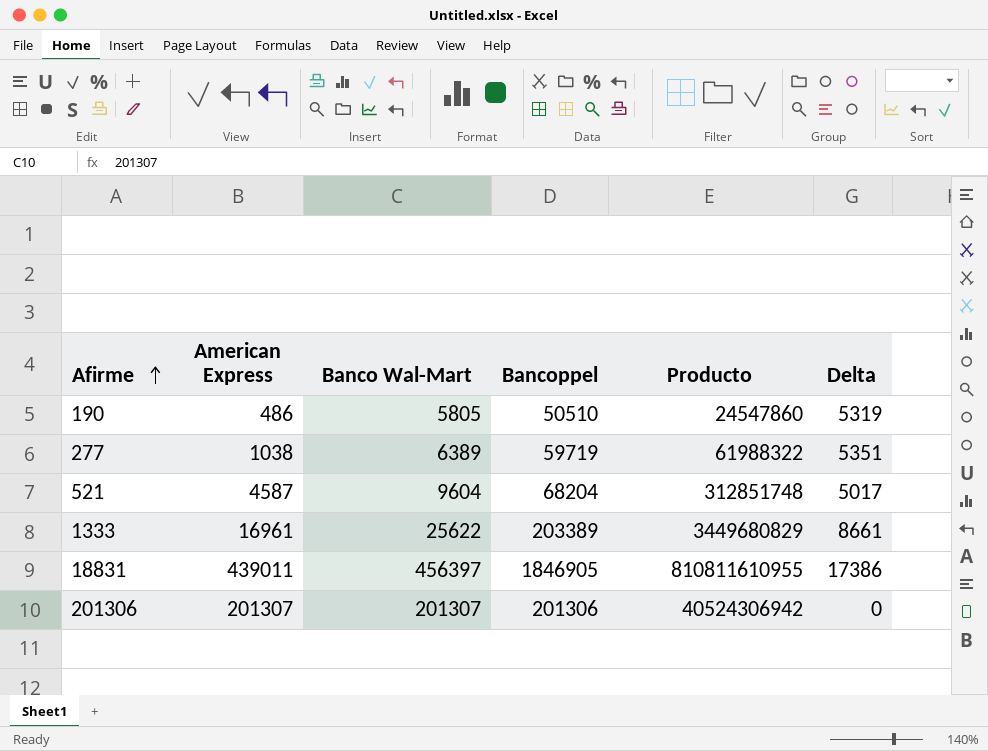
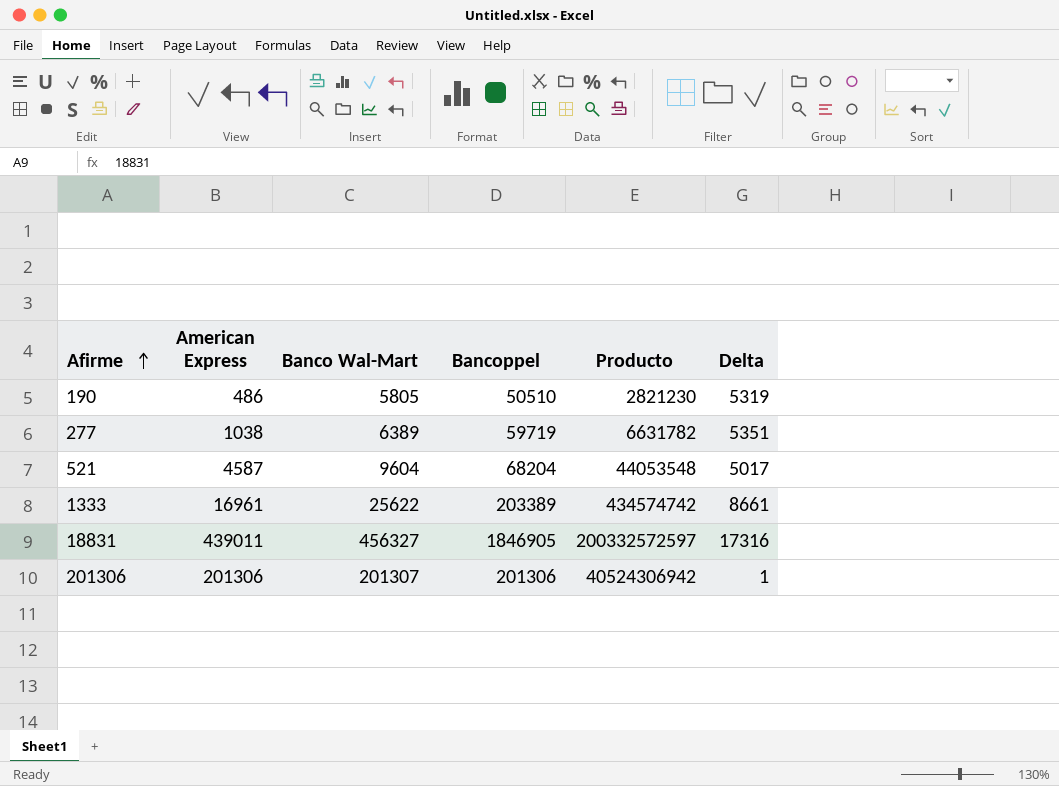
column Producto | formula: [American Express] * [Bancoppel] -> [American Express] * [Banco Wal-Mart]
18831 | Banco Wal-Mart: 456397 -> 456327
18831 | Delta: 17386 -> 17316
201306 | American Express: 201307 -> 201306
201306 | Delta: 0 -> 1

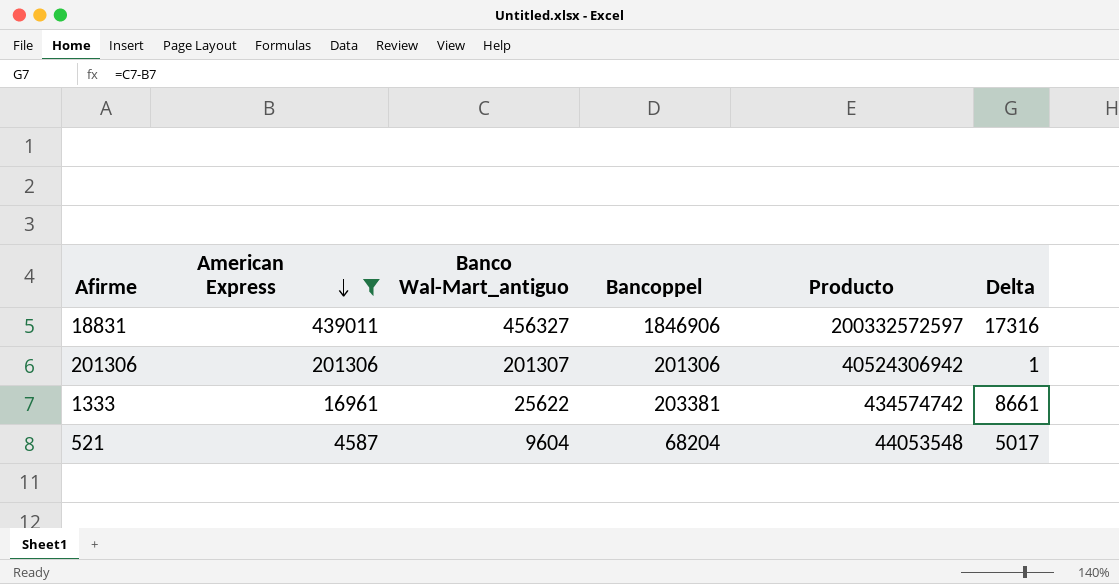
filter: none -> American Express >= 4587
row order: Afirme ascending -> American Express descending
column name: Banco Wal-Mart -> Banco Wal-Mart_antiguo
18831 | Bancoppel: 1846905 -> 1846906
1333 | Bancoppel: 203389 -> 203381

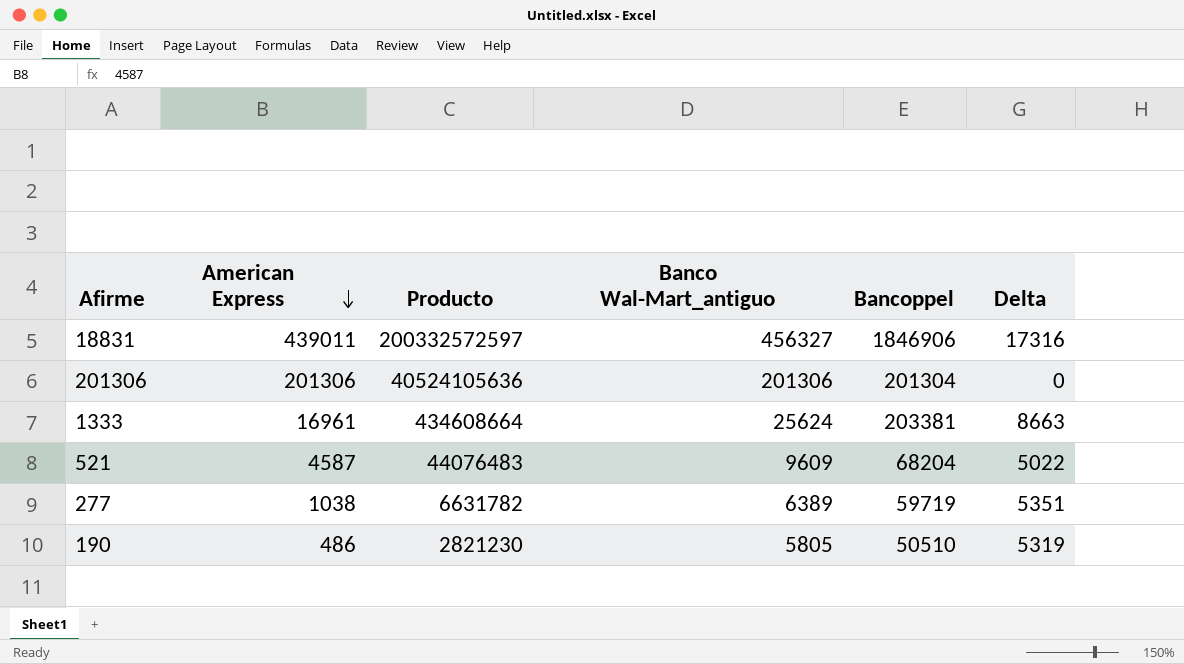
filter: American Express >= 4587 -> none
column Producto | position: 5 -> 3
201306 | Producto: 40524306942 -> 40524105636
201306 | Banco Wal-Mart_antiguo: 201307 -> 201306
201306 | Bancoppel: 201306 -> 201304
201306 | Delta: 1 -> 0
1333 | Producto: 434574742 -> 434608664
1333 | Banco Wal-Mart_antiguo: 25622 -> 25624
1333 | Delta: 8661 -> 8663
521 | Producto: 44053548 -> 44076483
521 | Banco Wal-Mart_antiguo: 9604 -> 9609
521 | Delta: 5017 -> 5022

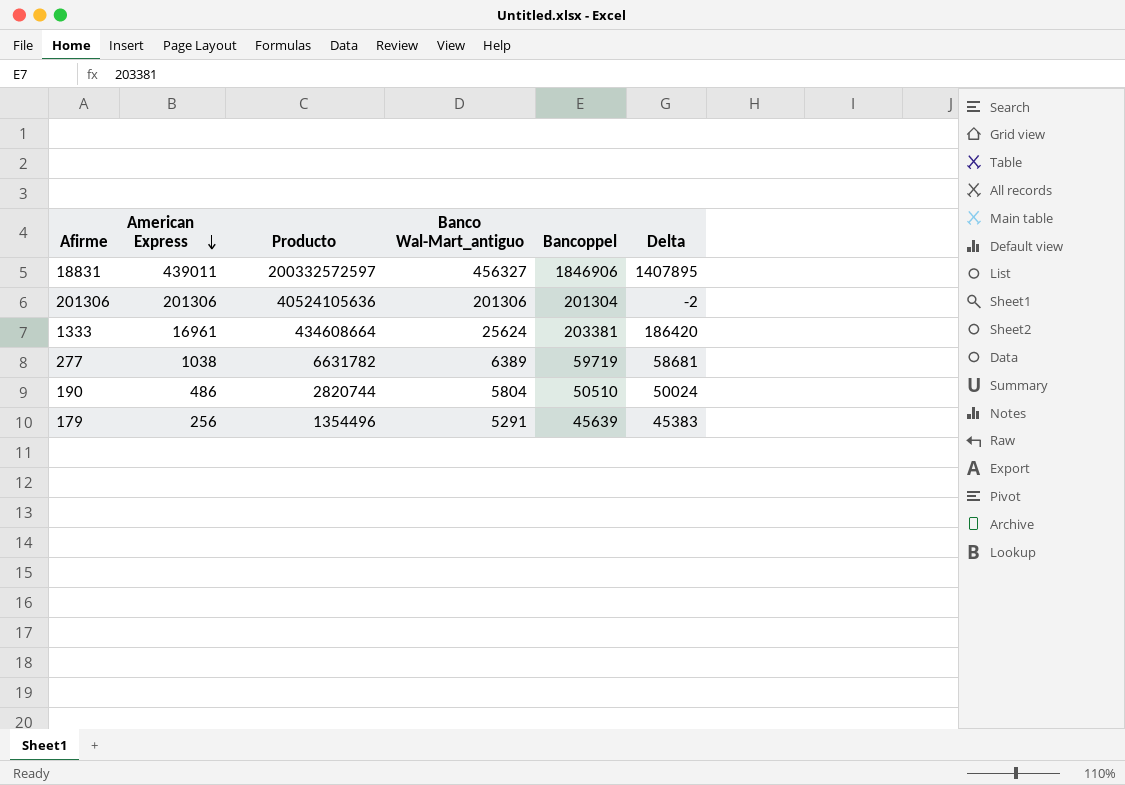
column Delta | formula: [Banco Wal-Mart_antiguo] - [American Express] -> [Bancoppel] - [American Express]
row 521: 4587 | 44076483 | 9609 | 68204 | 5022 -> none
190 | Producto: 2821230 -> 2820744
190 | Banco Wal-Mart_antiguo: 5805 -> 5804
row 179: none -> 256 | 1354496 | 5291 | 45639 | 45383

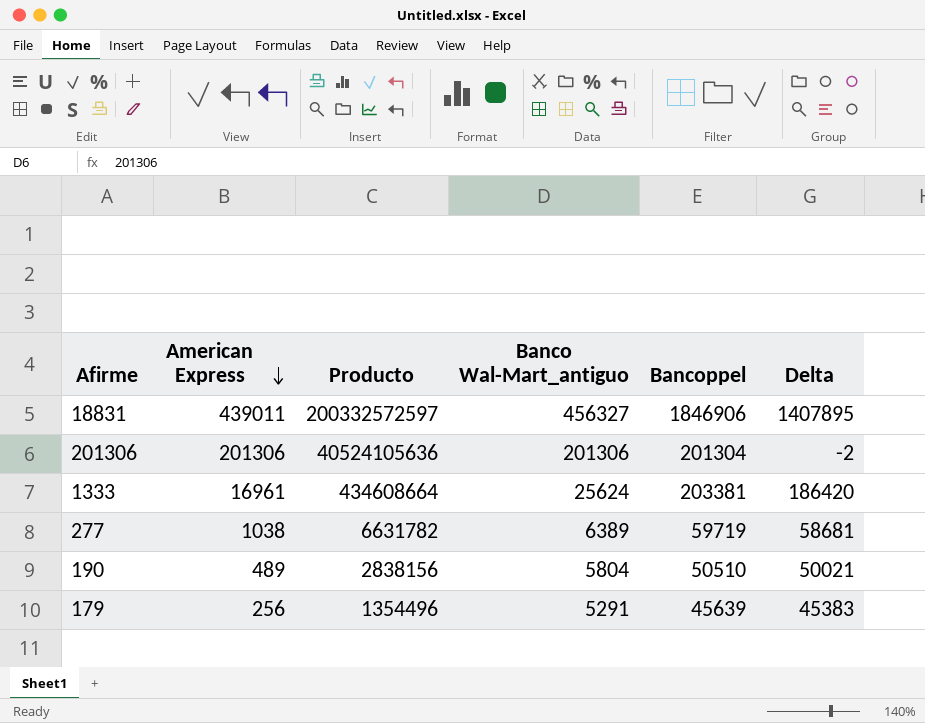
190 | American Express: 486 -> 489
190 | Producto: 2820744 -> 2838156
190 | Delta: 50024 -> 50021

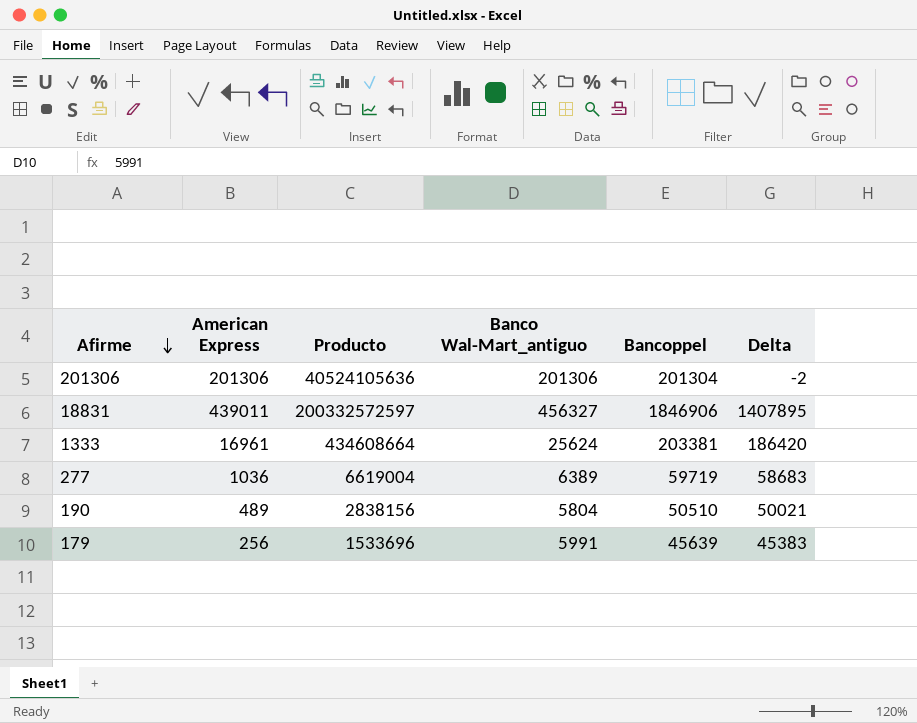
row order: American Express descending -> Afirme descending
277 | American Express: 1038 -> 1036
277 | Producto: 6631782 -> 6619004
277 | Delta: 58681 -> 58683
179 | Producto: 1354496 -> 1533696
179 | Banco Wal-Mart_antiguo: 5291 -> 5991

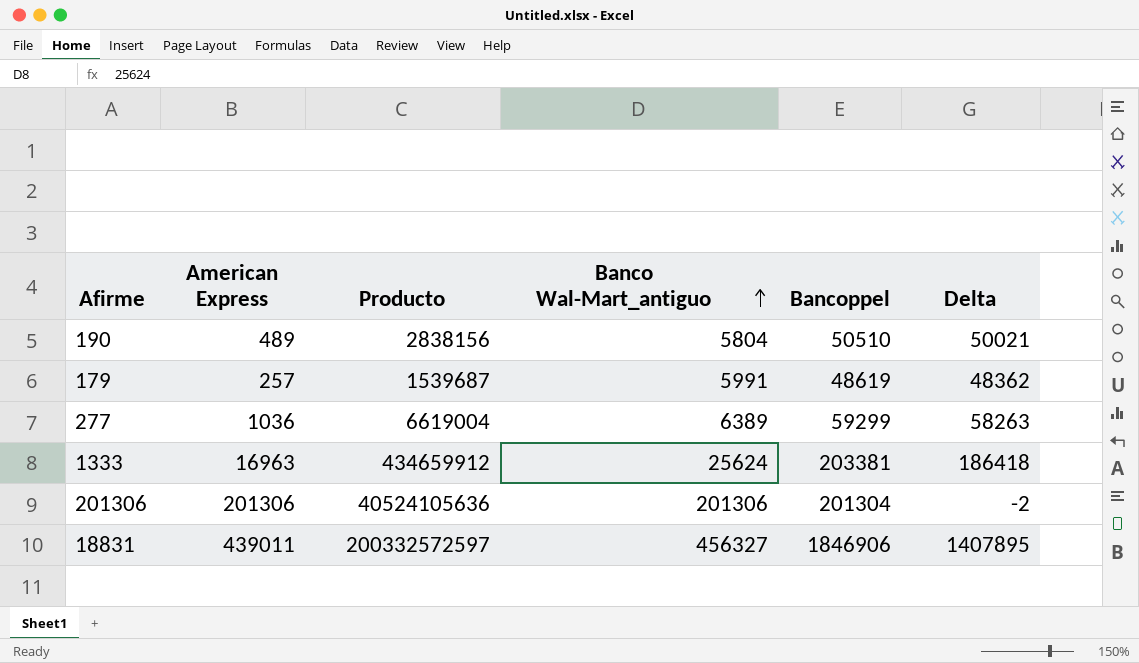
row order: Afirme descending -> Banco Wal-Mart_antiguo ascending
179 | American Express: 256 -> 257
179 | Producto: 1533696 -> 1539687
179 | Bancoppel: 45639 -> 48619
179 | Delta: 45383 -> 48362
277 | Bancoppel: 59719 -> 59299
277 | Delta: 58683 -> 58263
1333 | American Express: 16961 -> 16963
1333 | Producto: 434608664 -> 434659912
1333 | Delta: 186420 -> 186418

